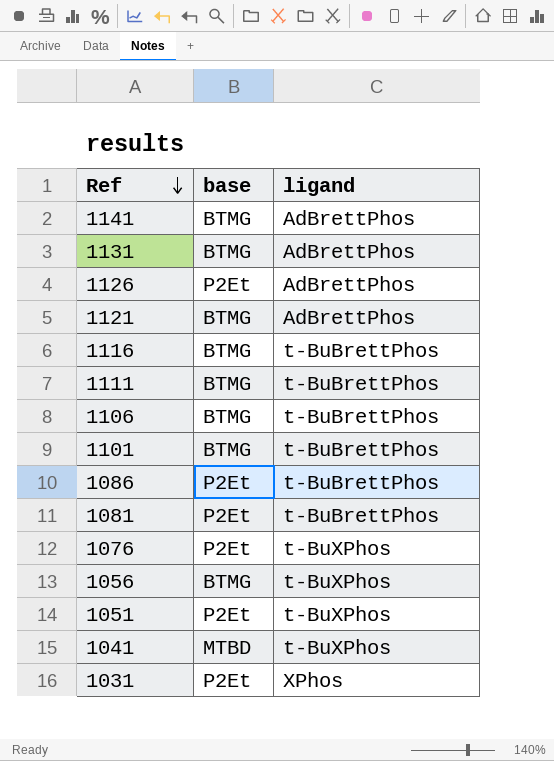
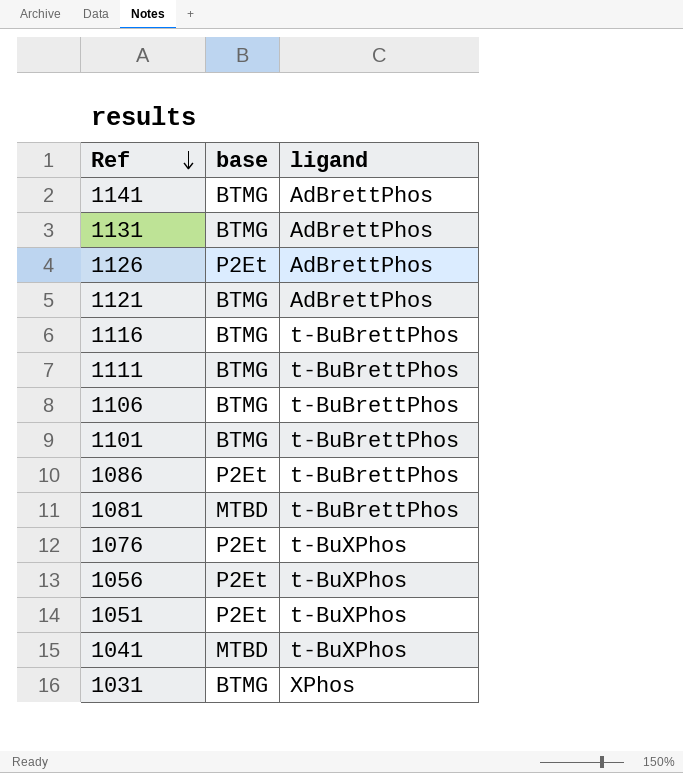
1081 | base: P2Et -> MTBD
1056 | base: BTMG -> P2Et
1031 | base: P2Et -> BTMG

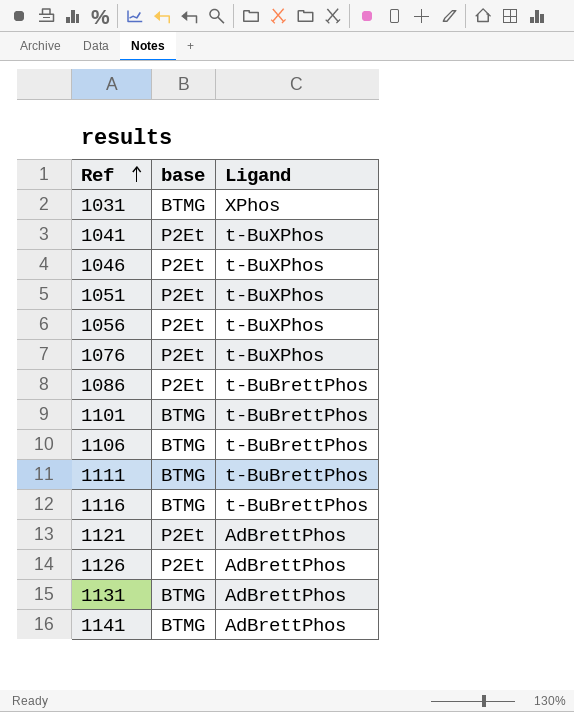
row order: Ref descending -> Ref ascending
column name: ligand -> Ligand
row 1081: MTBD | t-BuBrettPhos -> none
1041 | base: MTBD -> P2Et
row 1046: none -> P2Et | t-BuXPhos
1121 | base: BTMG -> P2Et

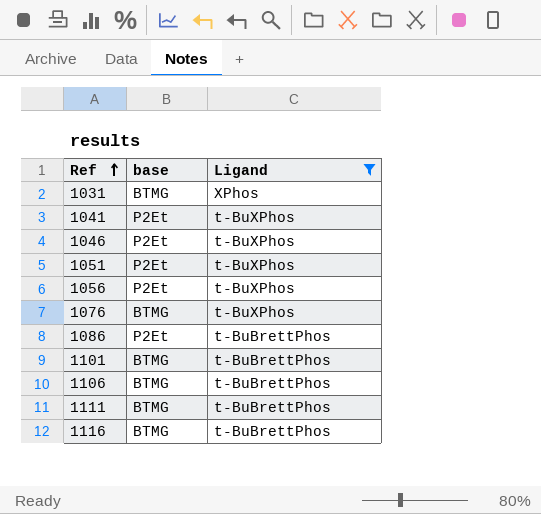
filter: none -> Ligand != AdBrettPhos
1076 | base: P2Et -> BTMG

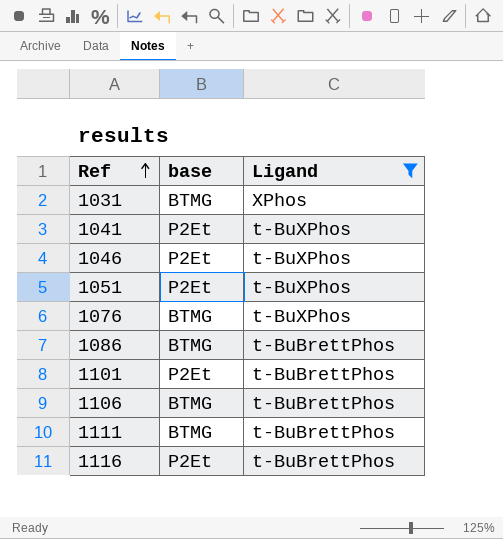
row 1056: P2Et | t-BuXPhos -> none
1086 | base: P2Et -> BTMG
1101 | base: BTMG -> P2Et
1116 | base: BTMG -> P2Et

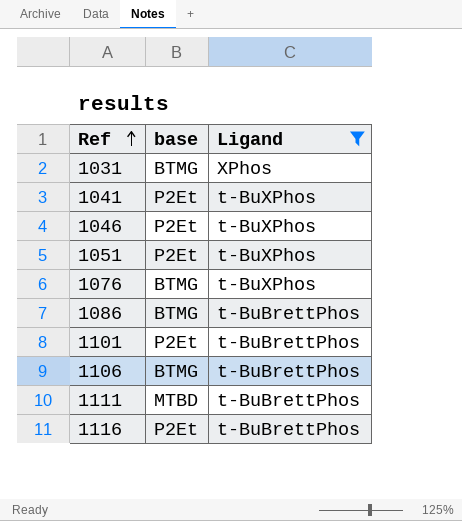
1111 | base: BTMG -> MTBD

